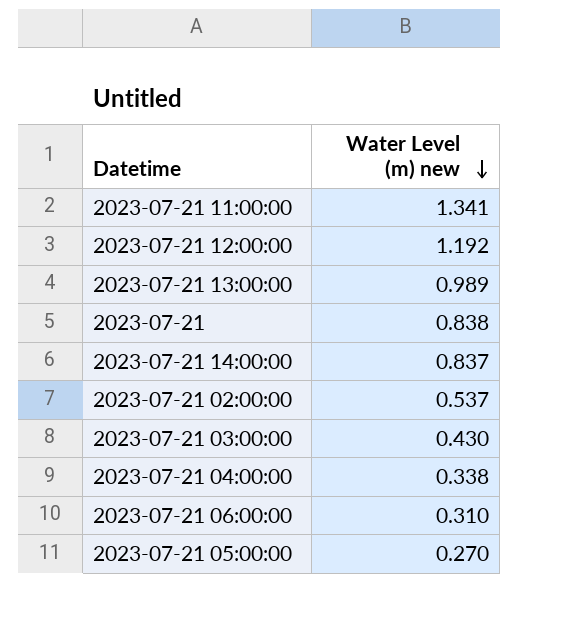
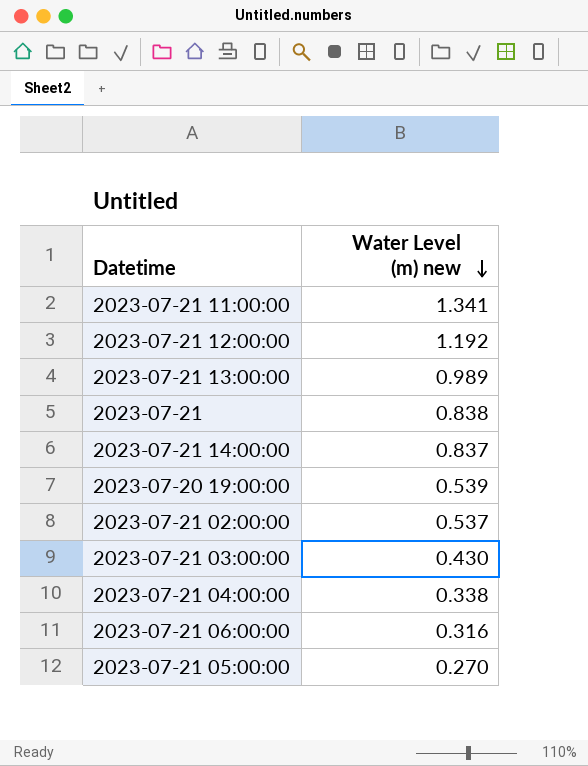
row 2023-07-20 19:00:00: none -> 0.539
2023-07-21 06:00:00 | Water Level (m) new: 0.310 -> 0.316

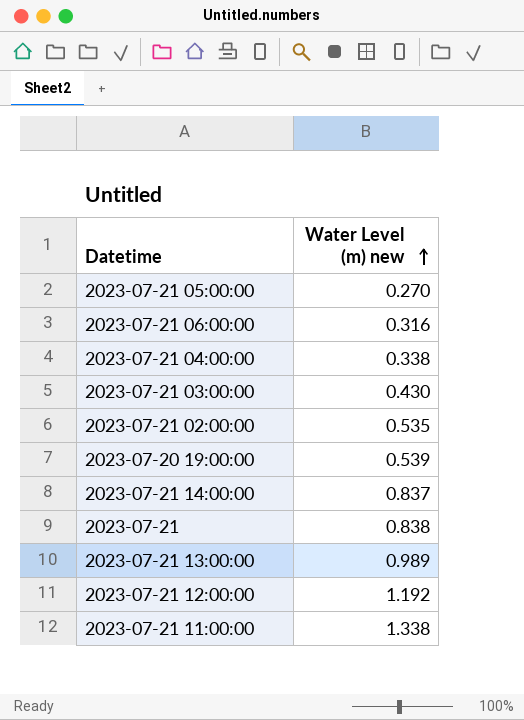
row order: Water Level (m) new descending -> Water Level (m) new ascending
2023-07-21 02:00:00 | Water Level (m) new: 0.537 -> 0.535
2023-07-21 11:00:00 | Water Level (m) new: 1.341 -> 1.338

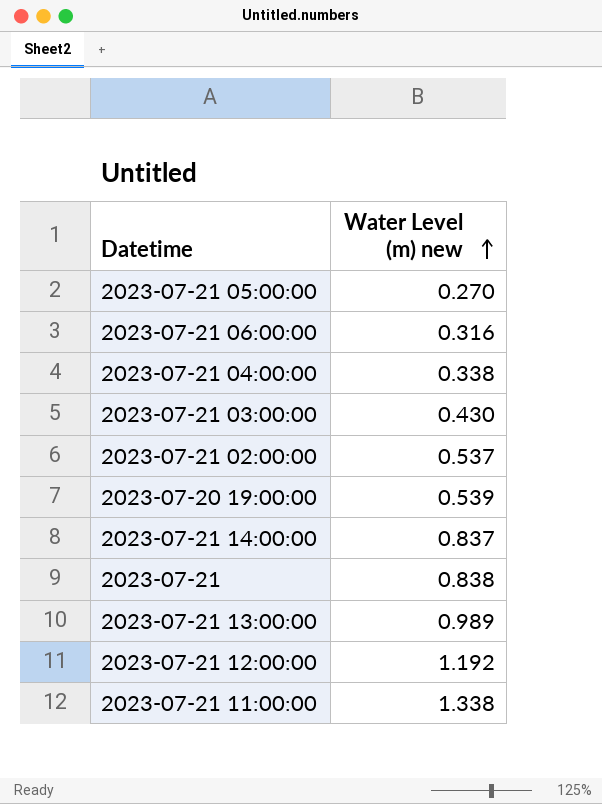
2023-07-21 02:00:00 | Water Level (m) new: 0.535 -> 0.537

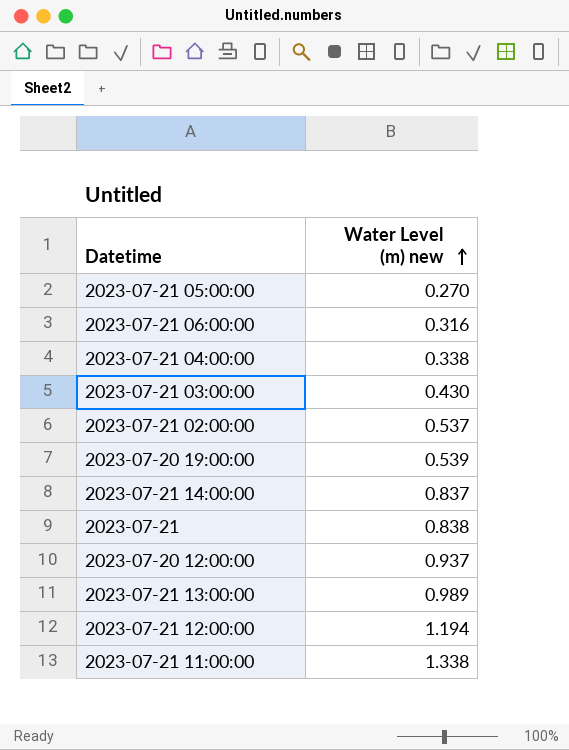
row 2023-07-20 12:00:00: none -> 0.937
2023-07-21 12:00:00 | Water Level (m) new: 1.192 -> 1.194

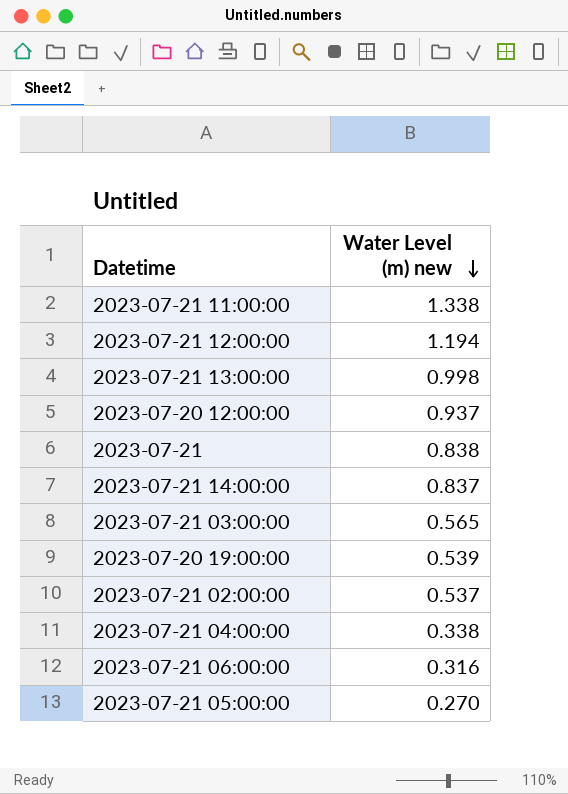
row order: Water Level (m) new ascending -> Water Level (m) new descending
2023-07-21 13:00:00 | Water Level (m) new: 0.989 -> 0.998
2023-07-21 03:00:00 | Water Level (m) new: 0.430 -> 0.565

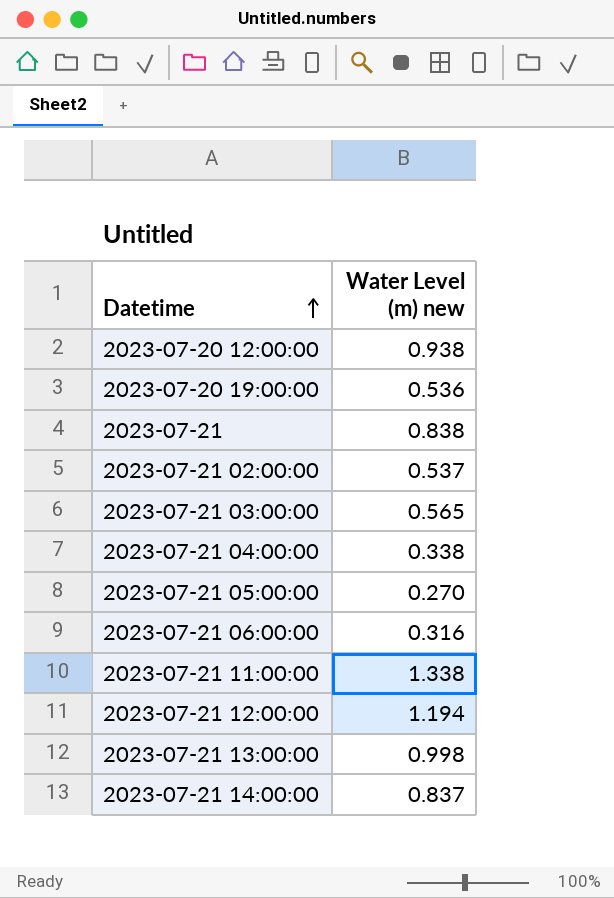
row order: Water Level (m) new descending -> Datetime ascending
2023-07-20 12:00:00 | Water Level (m) new: 0.937 -> 0.938
2023-07-20 19:00:00 | Water Level (m) new: 0.539 -> 0.536

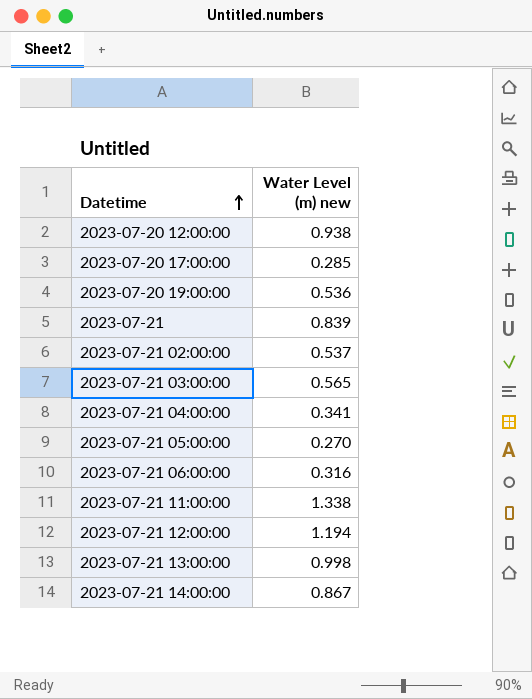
row 2023-07-20 17:00:00: none -> 0.285
2023-07-21 | Water Level (m) new: 0.838 -> 0.839
2023-07-21 04:00:00 | Water Level (m) new: 0.338 -> 0.341
2023-07-21 14:00:00 | Water Level (m) new: 0.837 -> 0.867

